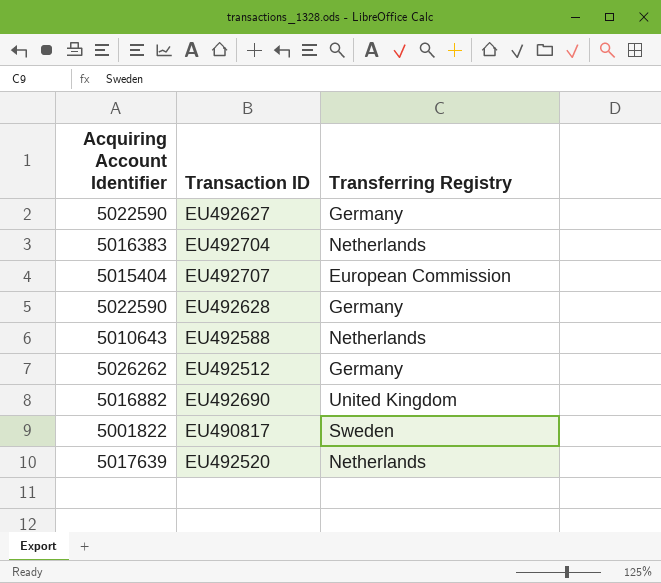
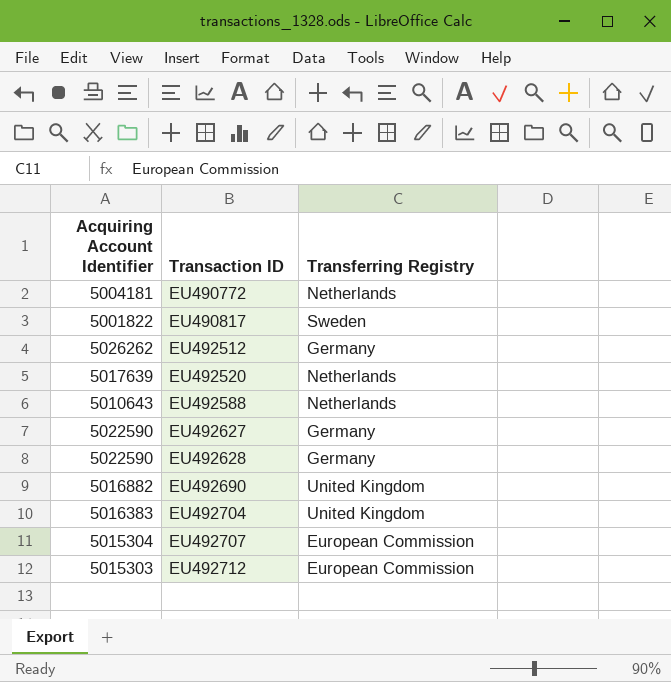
row order: none -> Transaction ID ascending
row EU490772: none -> 5004181 | Netherlands
EU492704 | Transferring Registry: Netherlands -> United Kingdom
EU492707 | Acquiring Account Identifier: 5015404 -> 5015304
row EU492712: none -> 5015303 | European Commission

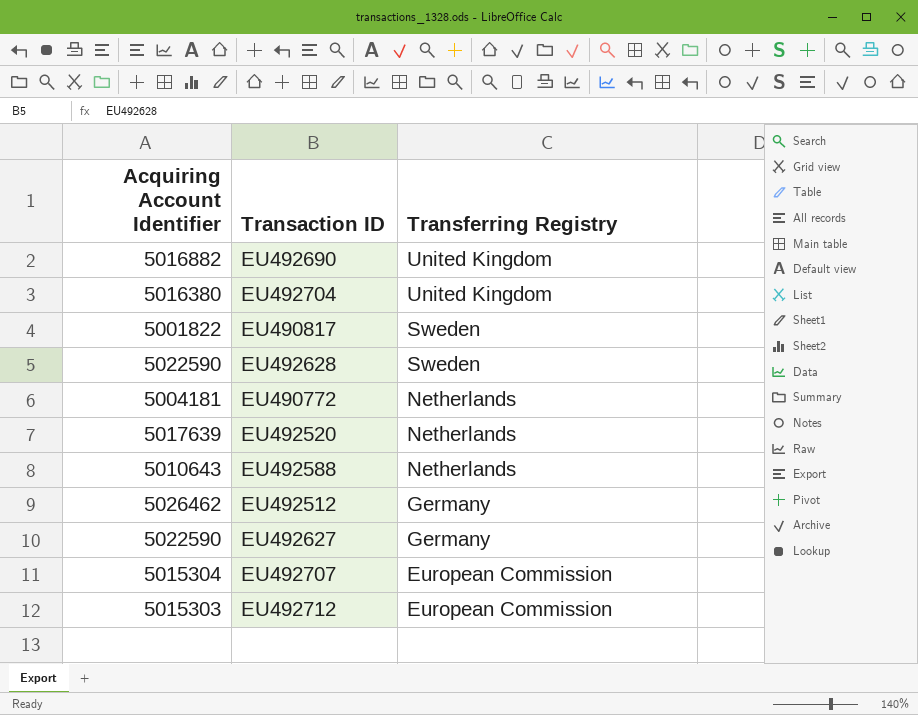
row order: Transaction ID ascending -> Transferring Registry descending
EU492704 | Acquiring Account Identifier: 5016383 -> 5016380
EU492628 | Transferring Registry: Germany -> Sweden
EU492512 | Acquiring Account Identifier: 5026262 -> 5026462

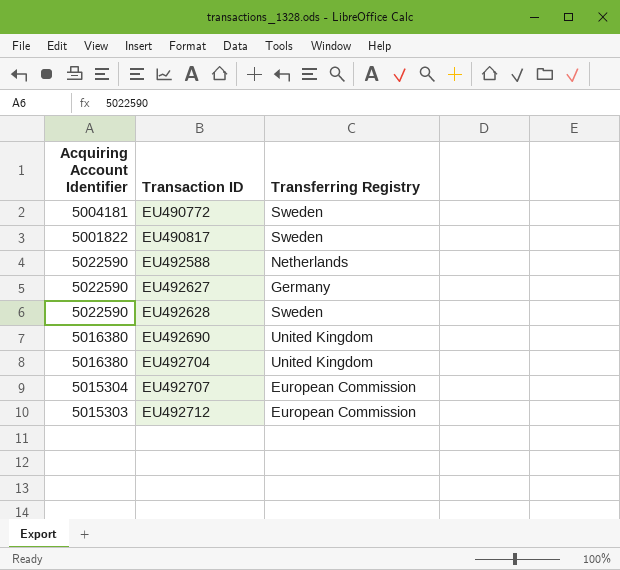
row order: Transferring Registry descending -> Transaction ID ascending
row EU492520: 5017639 | Netherlands -> none
row EU492512: 5026462 | Germany -> none
EU490772 | Transferring Registry: Netherlands -> Sweden
EU492588 | Acquiring Account Identifier: 5010643 -> 5022590
EU492690 | Acquiring Account Identifier: 5016882 -> 5016380

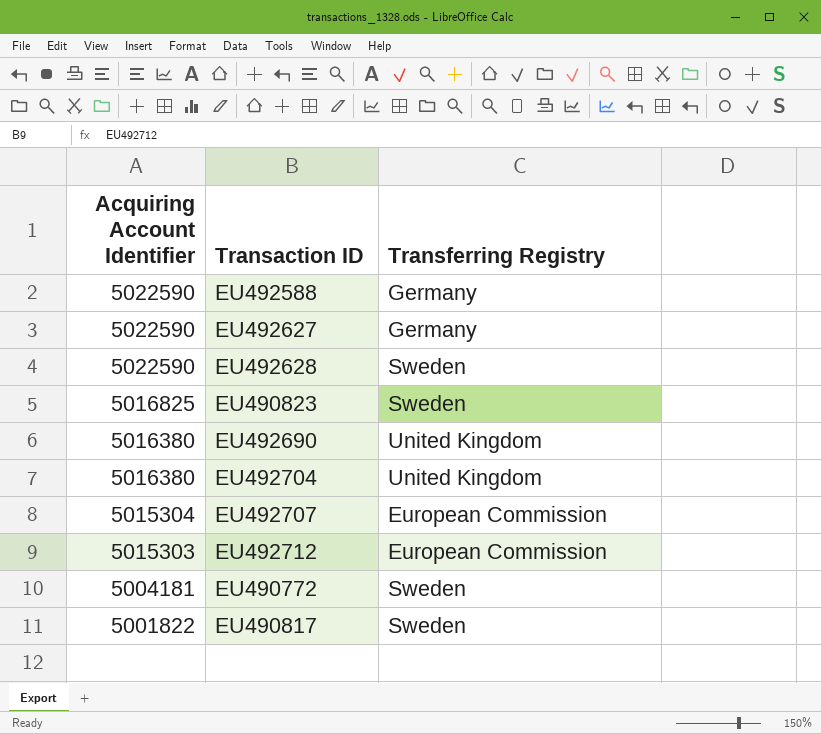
row order: Transaction ID ascending -> Acquiring Account Identifier descending
EU492588 | Transferring Registry: Netherlands -> Germany
row EU490823: none -> 5016825 | Sweden

